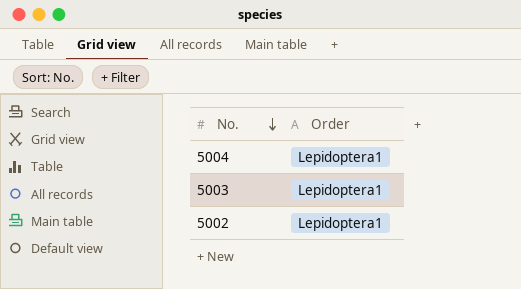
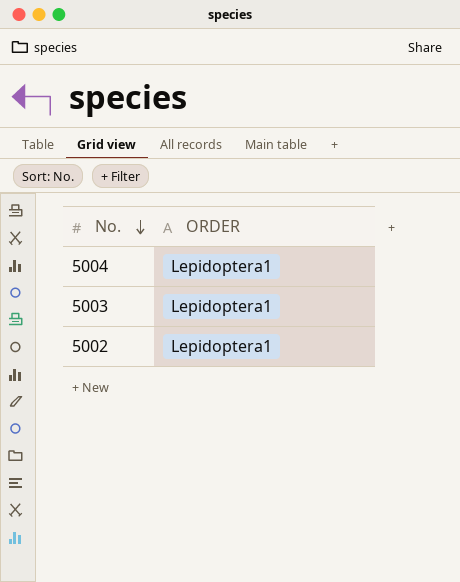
column name: Order -> ORDER

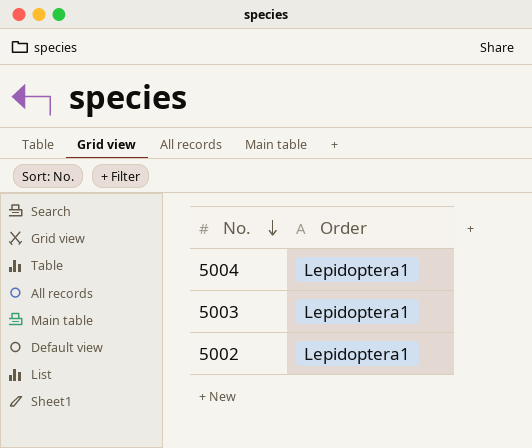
column name: ORDER -> Order

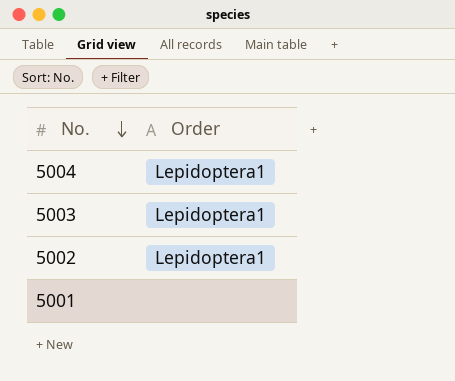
row 5001: none -> none

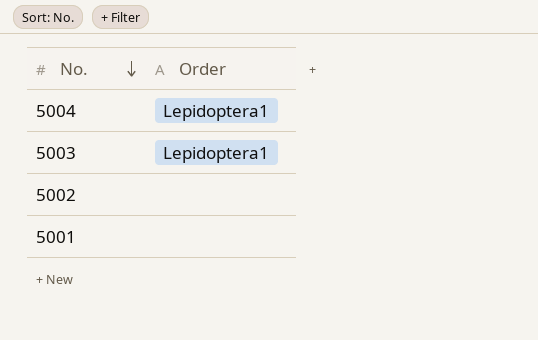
5002 | Order: Lepidoptera1 -> none

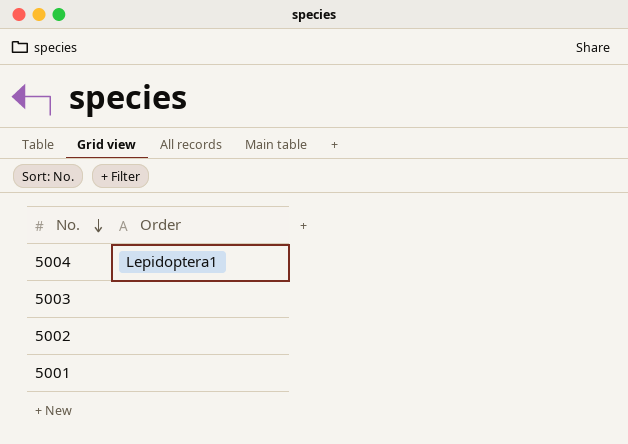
5003 | Order: Lepidoptera1 -> none

